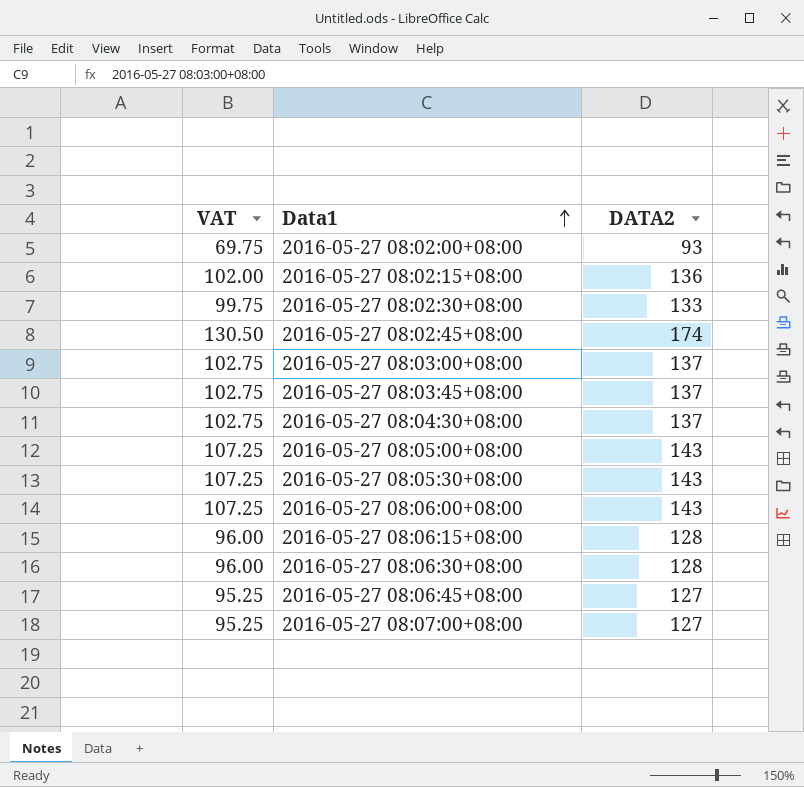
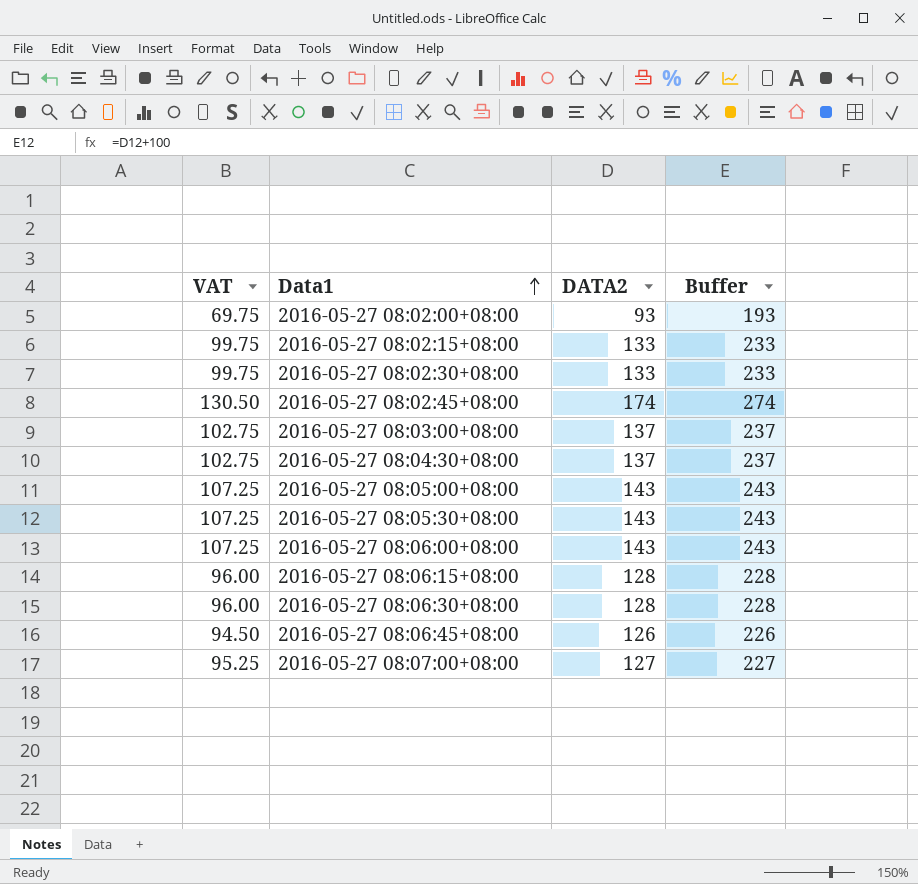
column Buffer | formula: none -> [DATA2] + 100
row 2016-05-27 08:03:45+08:00: 102.75 | 137 -> none
2016-05-27 08:02:15+08:00 | VAT: 102.00 -> 99.75
2016-05-27 08:02:15+08:00 | DATA2: 136 -> 133
2016-05-27 08:06:45+08:00 | VAT: 95.25 -> 94.50
2016-05-27 08:06:45+08:00 | DATA2: 127 -> 126

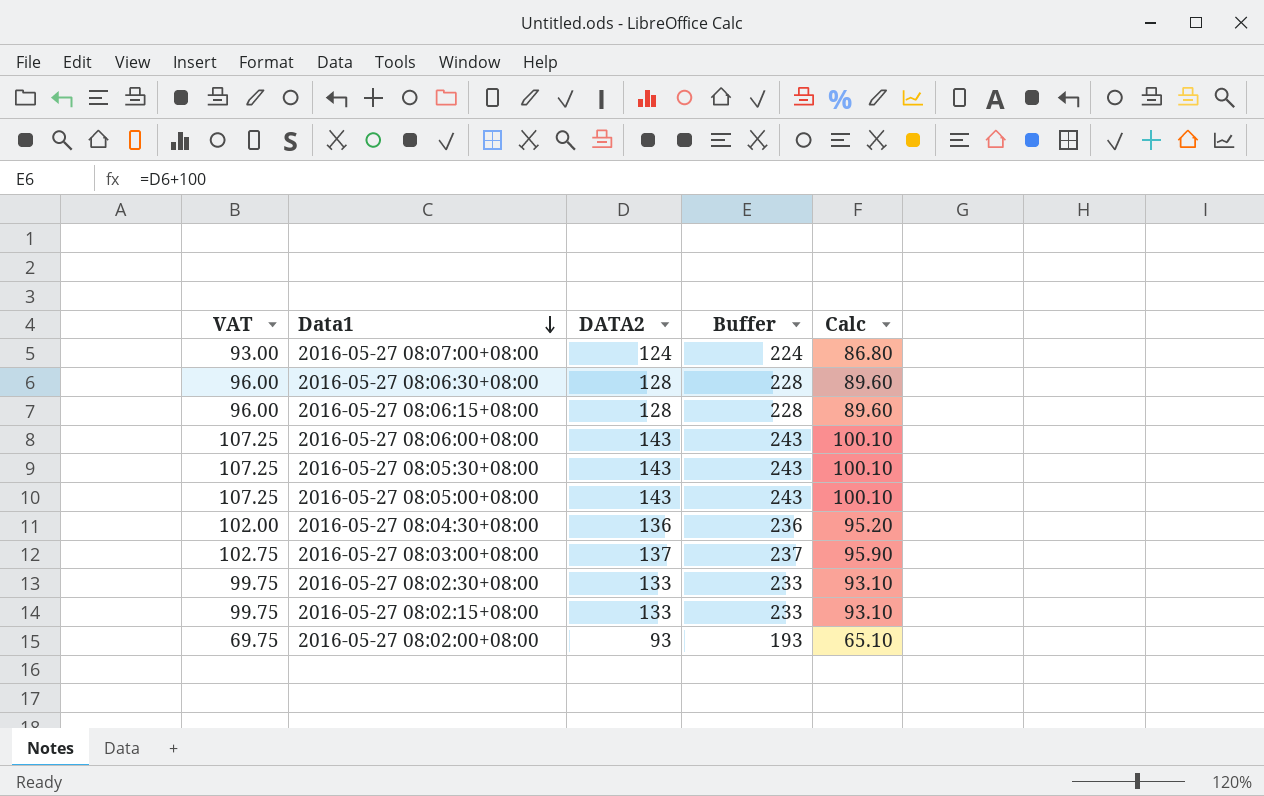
row order: Data1 ascending -> Data1 descending
column Calc | formula: none -> [DATA2] * 0.7
row 2016-05-27 08:02:45+08:00: 130.50 | 174 | 274 -> none
row 2016-05-27 08:06:45+08:00: 94.50 | 126 | 226 -> none
2016-05-27 08:07:00+08:00 | VAT: 95.25 -> 93.00
2016-05-27 08:07:00+08:00 | DATA2: 127 -> 124
2016-05-27 08:07:00+08:00 | Buffer: 227 -> 224
2016-05-27 08:04:30+08:00 | VAT: 102.75 -> 102.00
2016-05-27 08:04:30+08:00 | DATA2: 137 -> 136
2016-05-27 08:04:30+08:00 | Buffer: 237 -> 236

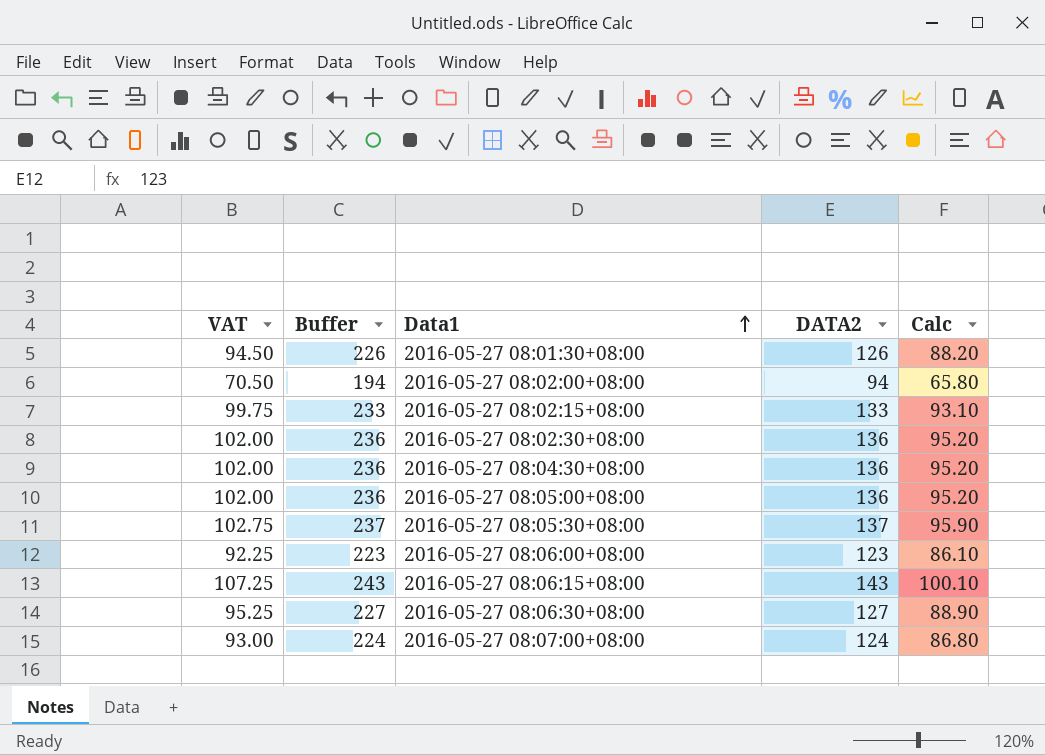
row order: Data1 descending -> Data1 ascending
column Buffer | position: 4 -> 2
row 2016-05-27 08:03:00+08:00: 102.75 | 137 | 237 | 95.90 -> none
row 2016-05-27 08:01:30+08:00: none -> 94.50 | 226 | 126 | 88.20
2016-05-27 08:02:00+08:00 | VAT: 69.75 -> 70.50
2016-05-27 08:02:00+08:00 | Buffer: 193 -> 194
2016-05-27 08:02:00+08:00 | DATA2: 93 -> 94
2016-05-27 08:02:00+08:00 | Calc: 65.10 -> 65.80
2016-05-27 08:02:30+08:00 | VAT: 99.75 -> 102.00
2016-05-27 08:02:30+08:00 | Buffer: 233 -> 236
2016-05-27 08:02:30+08:00 | DATA2: 133 -> 136
2016-05-27 08:02:30+08:00 | Calc: 93.10 -> 95.20
2016-05-27 08:05:00+08:00 | VAT: 107.25 -> 102.00
2016-05-27 08:05:00+08:00 | Buffer: 243 -> 236
2016-05-27 08:05:00+08:00 | DATA2: 143 -> 136
2016-05-27 08:05:00+08:00 | Calc: 100.10 -> 95.20
2016-05-27 08:05:30+08:00 | VAT: 107.25 -> 102.75
2016-05-27 08:05:30+08:00 | Buffer: 243 -> 237
2016-05-27 08:05:30+08:00 | DATA2: 143 -> 137
2016-05-27 08:05:30+08:00 | Calc: 100.10 -> 95.90
2016-05-27 08:06:00+08:00 | VAT: 107.25 -> 92.25
2016-05-27 08:06:00+08:00 | Buffer: 243 -> 223
2016-05-27 08:06:00+08:00 | DATA2: 143 -> 123
2016-05-27 08:06:00+08:00 | Calc: 100.10 -> 86.10
2016-05-27 08:06:15+08:00 | VAT: 96.00 -> 107.25
2016-05-27 08:06:15+08:00 | Buffer: 228 -> 243
2016-05-27 08:06:15+08:00 | DATA2: 128 -> 143
2016-05-27 08:06:15+08:00 | Calc: 89.60 -> 100.10
2016-05-27 08:06:30+08:00 | VAT: 96.00 -> 95.25
2016-05-27 08:06:30+08:00 | Buffer: 228 -> 227
2016-05-27 08:06:30+08:00 | DATA2: 128 -> 127
2016-05-27 08:06:30+08:00 | Calc: 89.60 -> 88.90

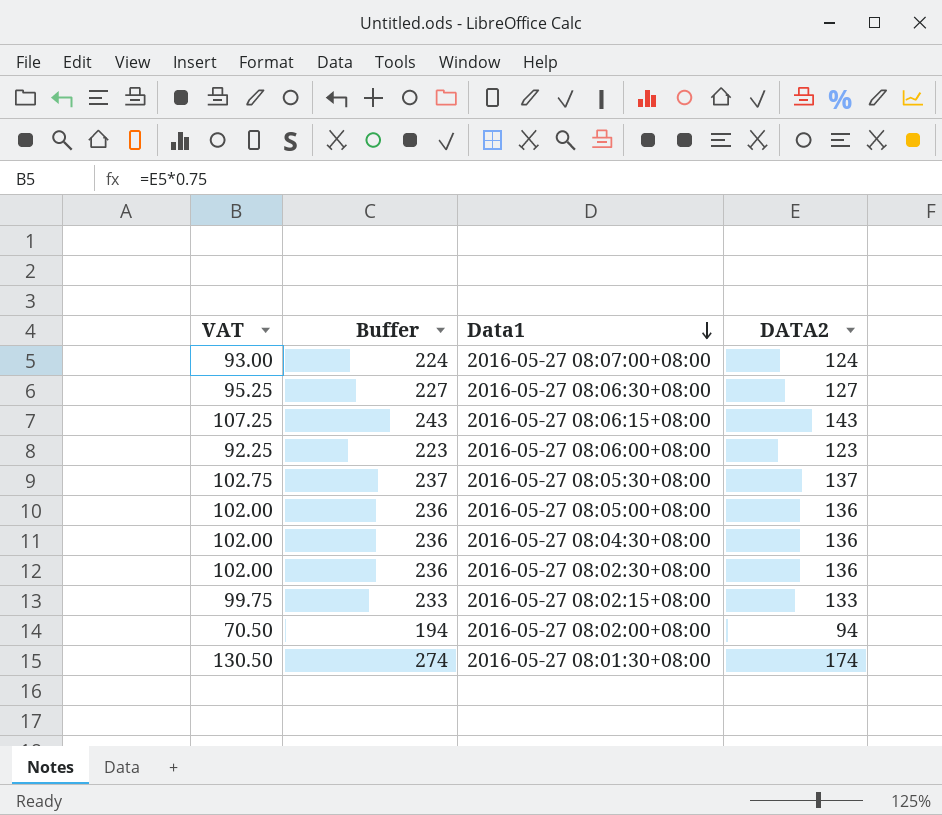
row order: Data1 ascending -> Data1 descending
column Calc | formula: [DATA2] * 0.7 -> none
2016-05-27 08:01:30+08:00 | VAT: 94.50 -> 130.50
2016-05-27 08:01:30+08:00 | Buffer: 226 -> 274
2016-05-27 08:01:30+08:00 | DATA2: 126 -> 174

